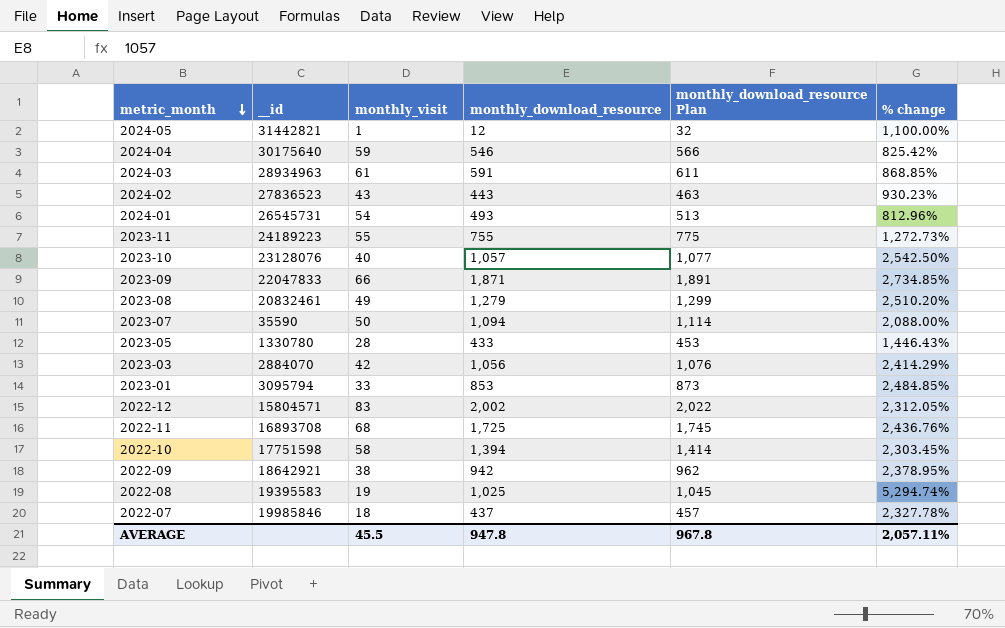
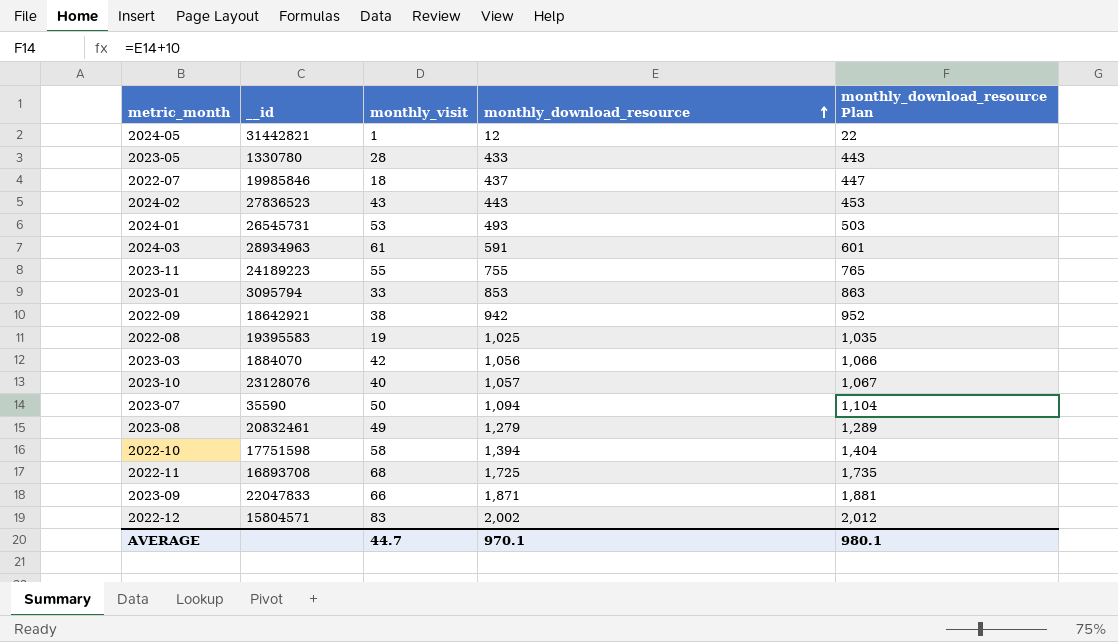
row order: metric_month descending -> monthly_download_resource ascending
column % change | formula: ([monthly_download_resource] - [monthly_visit]) / [monthly_visit] -> none
column monthly_download_resource Plan | formula: [monthly_download_resource] + 20 -> [monthly_download_resource] + 10
row 2024-04: 30175640 | 59 | 546 | 566 | 825.42% -> none
2024-01 | monthly_visit: 54 -> 53
2023-03 | __id: 2884070 -> 1884070
AVERAGE | monthly_visit: 45.5 -> 44.7
AVERAGE | monthly_download_resource: 947.8 -> 970.1
AVERAGE | monthly_download_resource Plan: 967.8 -> 980.1

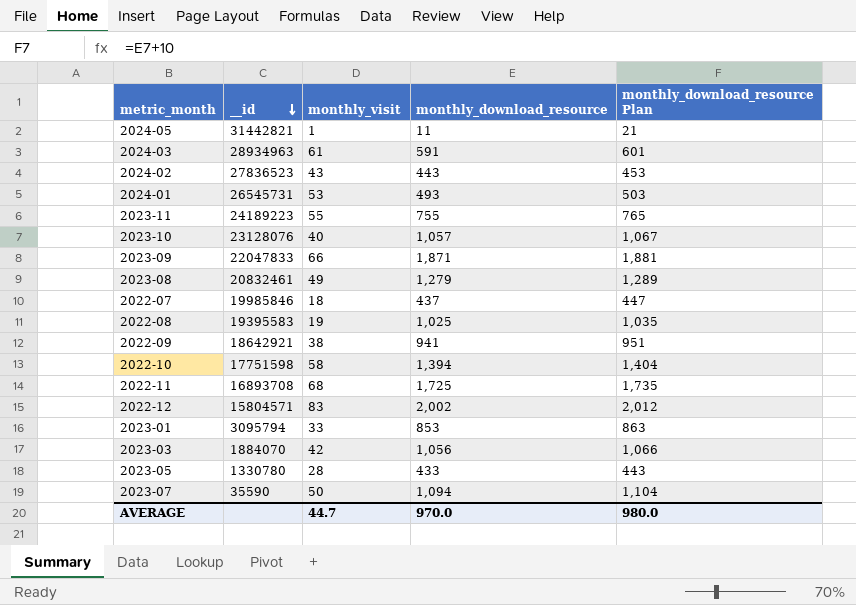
row order: monthly_download_resource ascending -> __id descending
2024-05 | monthly_download_resource: 12 -> 11
2024-05 | monthly_download_resource Plan: 22 -> 21
2022-09 | monthly_download_resource: 942 -> 941
2022-09 | monthly_download_resource Plan: 952 -> 951
AVERAGE | monthly_download_resource: 970.1 -> 970.0
AVERAGE | monthly_download_resource Plan: 980.1 -> 980.0

